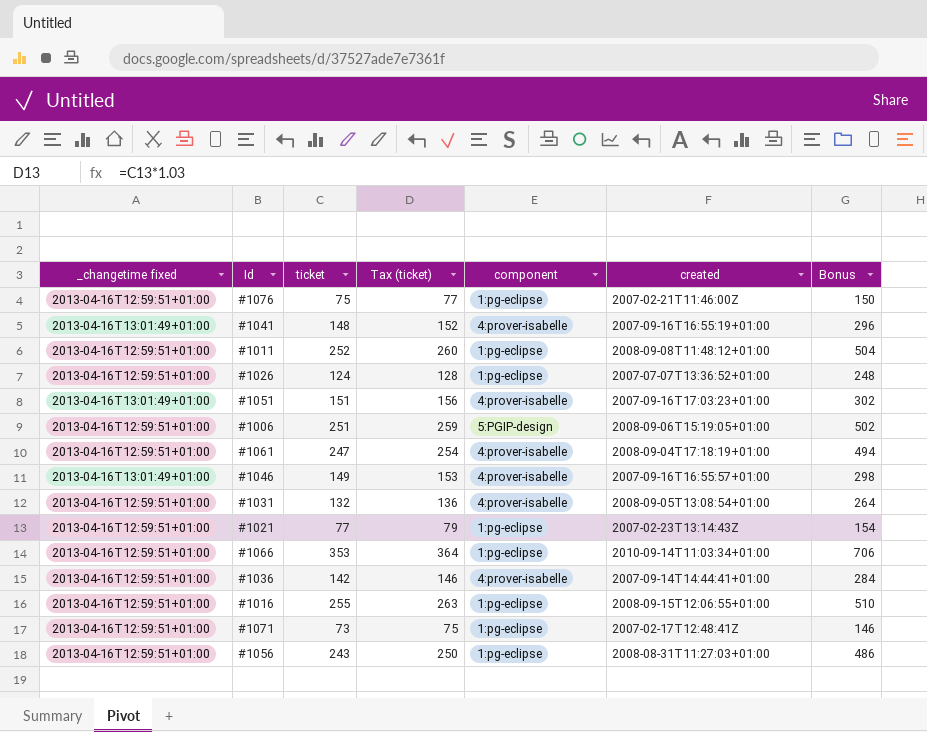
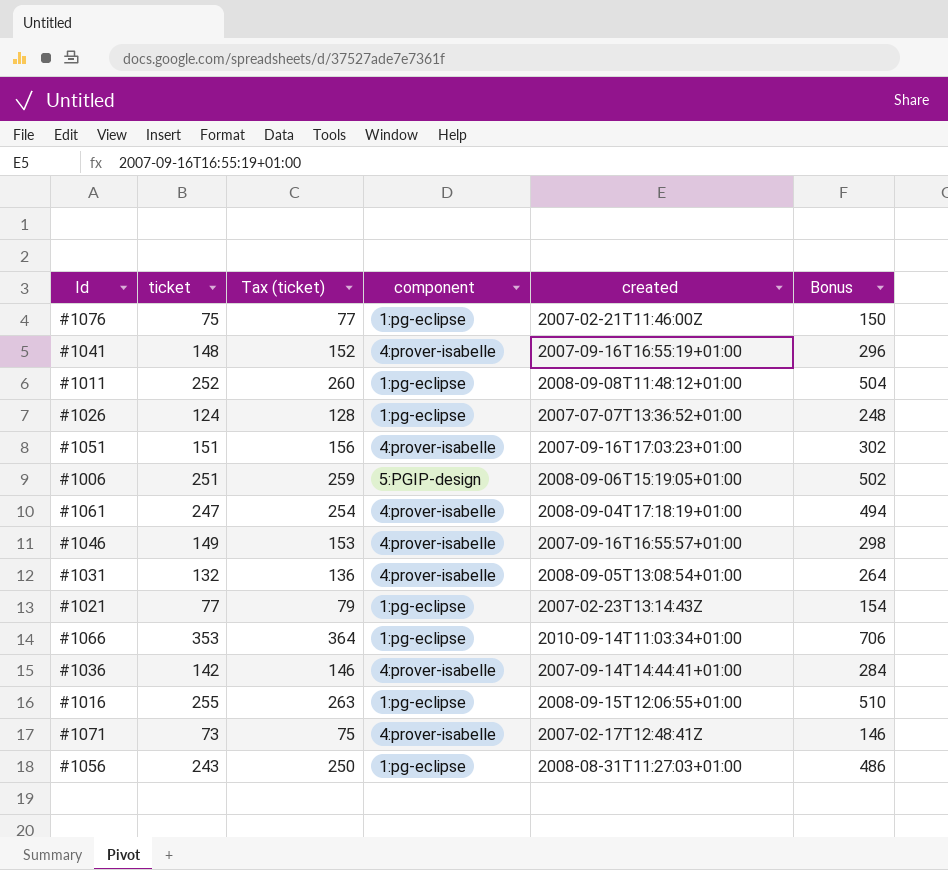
column _changetime fixed | position: 1 -> none
#1071 | component: 1:pg-eclipse -> 4:prover-isabelle

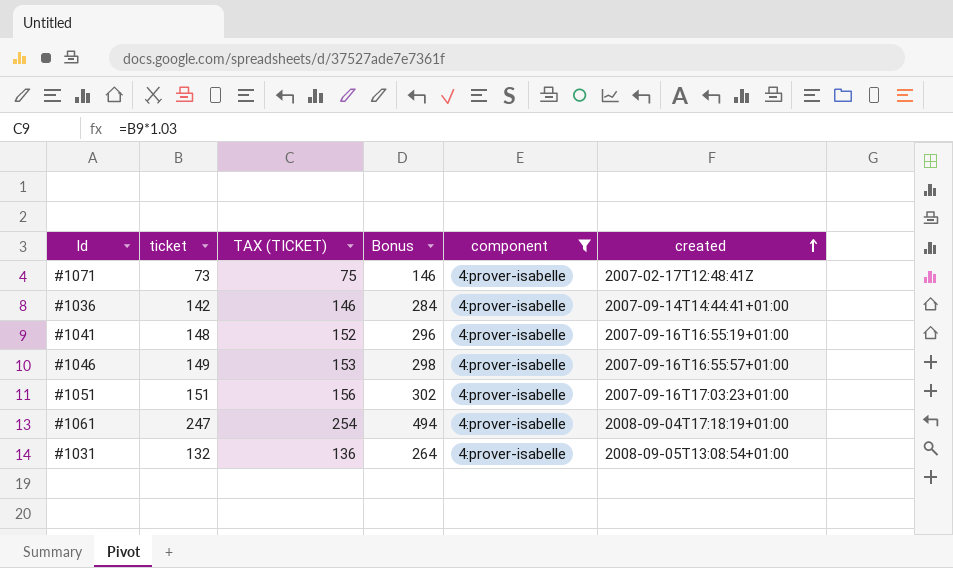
filter: none -> component = 4:prover-isabelle
row order: none -> created ascending
column name: Tax (ticket) -> TAX (TICKET)
column Bonus | position: 6 -> 4

